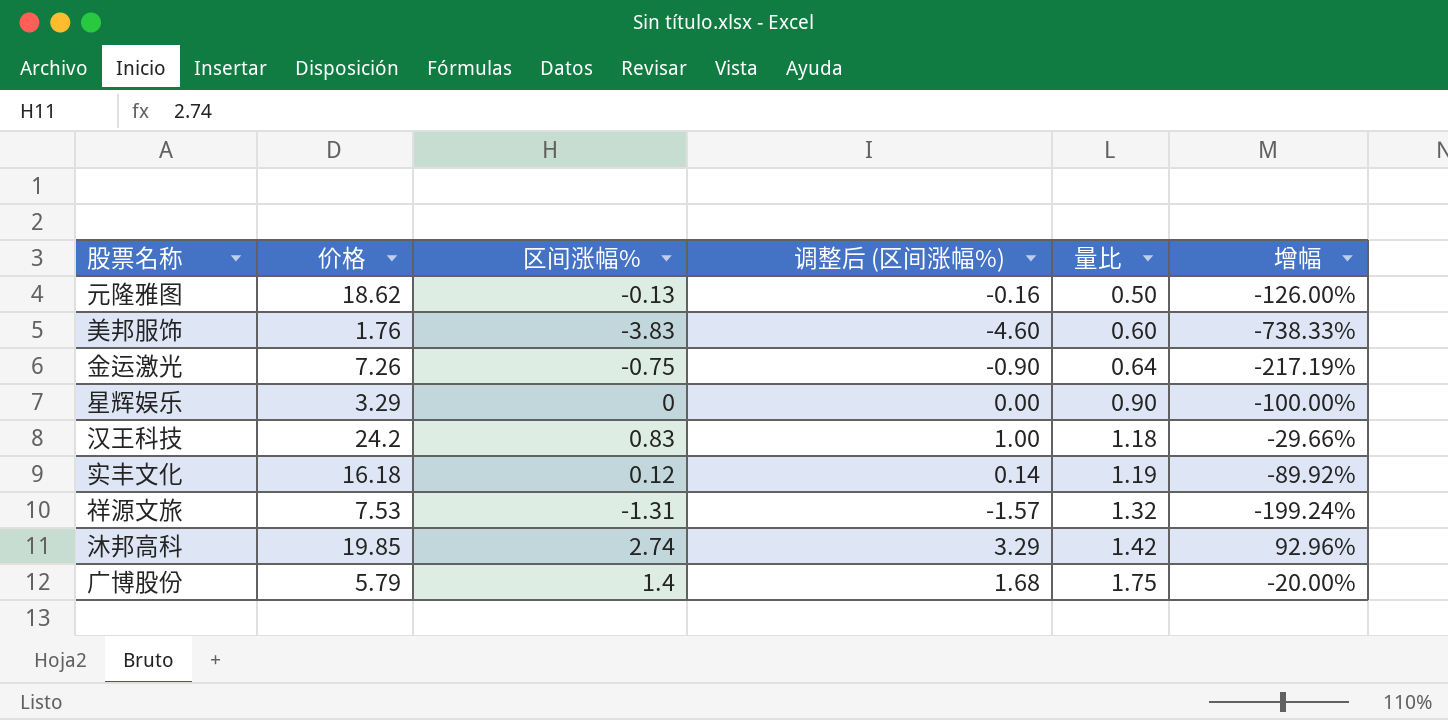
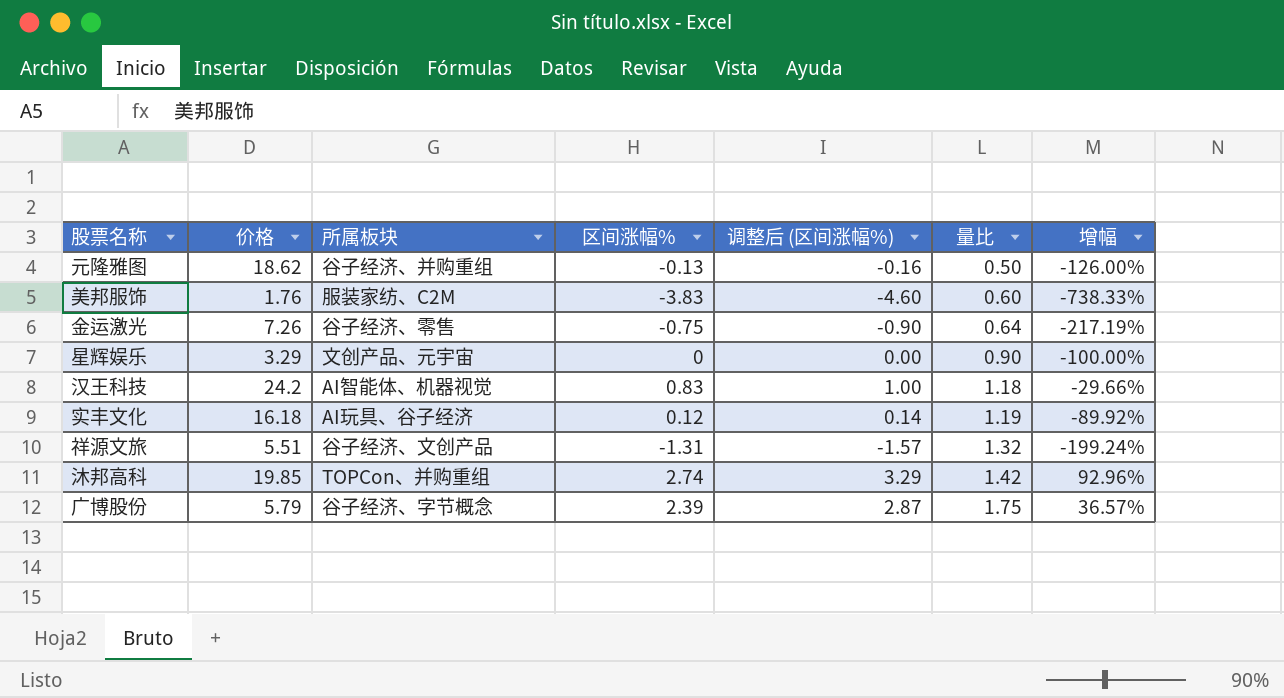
column 所属板块 | position: none -> 3
祥源文旅 | 价格: 7.53 -> 5.51
广博股份 | 区间涨幅%: 1.4 -> 2.39
广博股份 | 调整后 (区间涨幅%): 1.68 -> 2.87
广博股份 | 增幅: -20.00% -> 36.57%

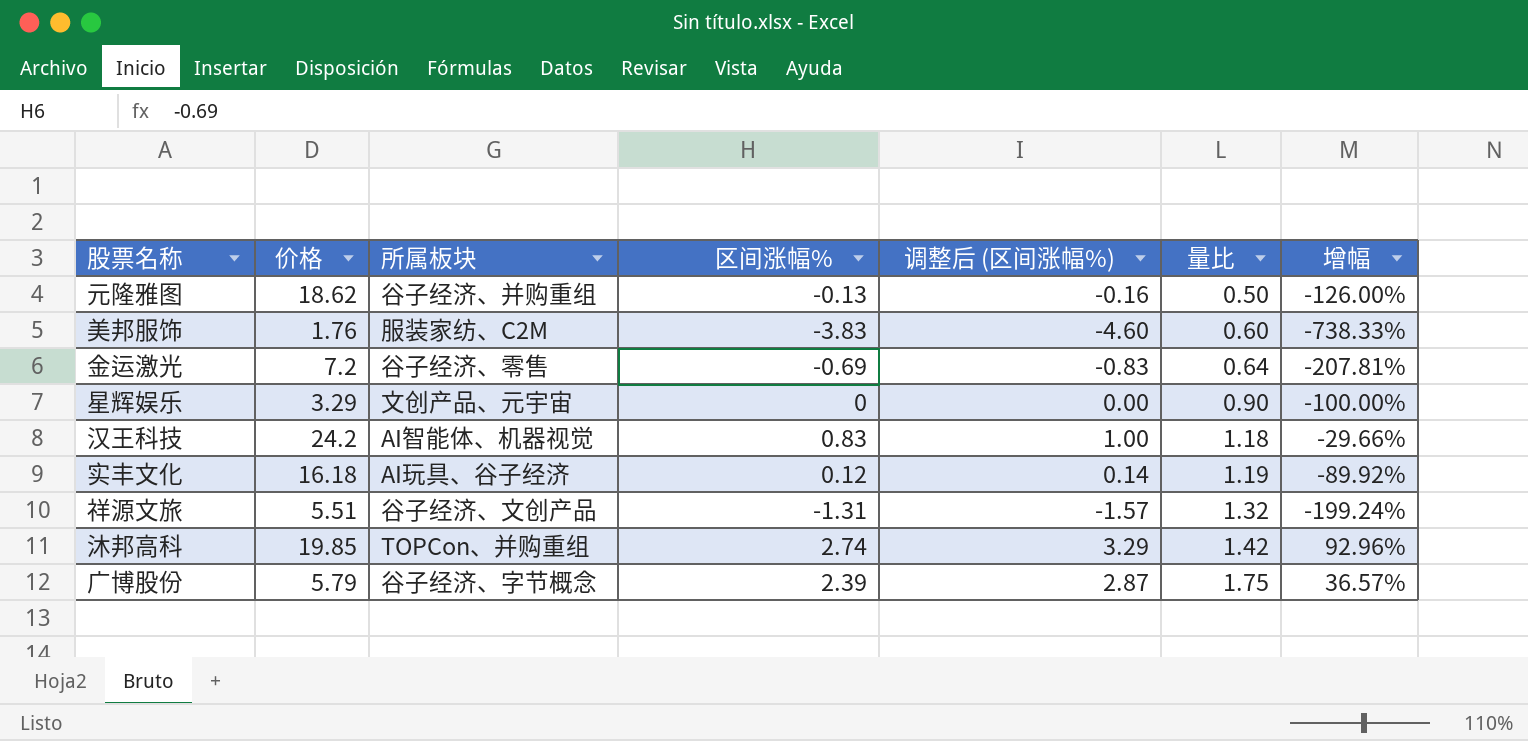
金运激光 | 价格: 7.26 -> 7.2
金运激光 | 区间涨幅%: -0.75 -> -0.69
金运激光 | 调整后 (区间涨幅%): -0.90 -> -0.83
金运激光 | 增幅: -217.19% -> -207.81%

